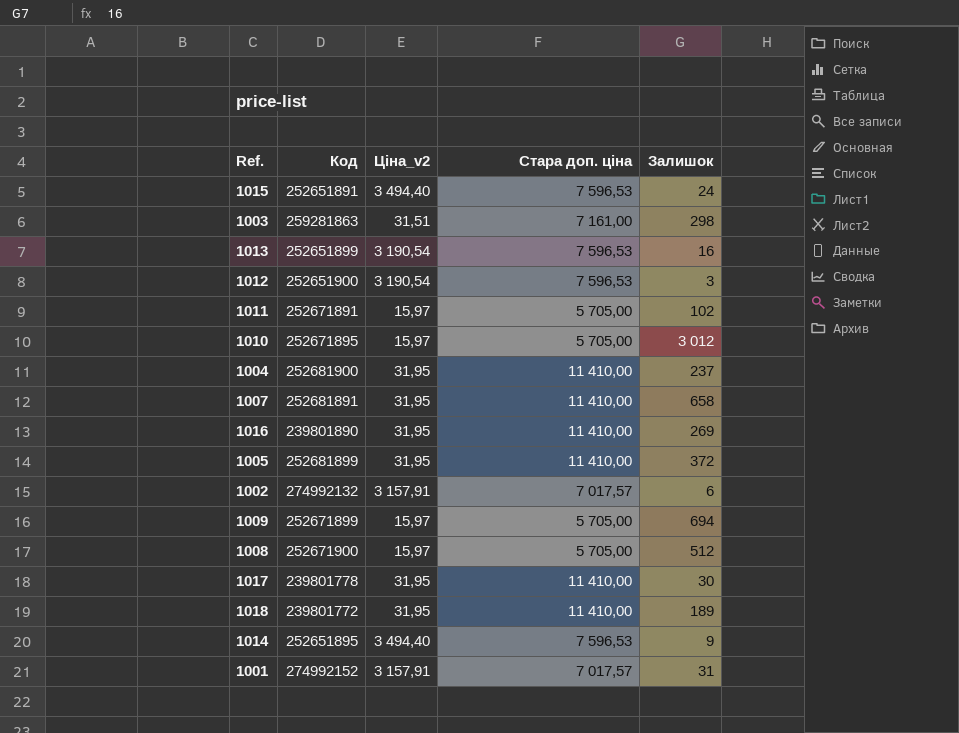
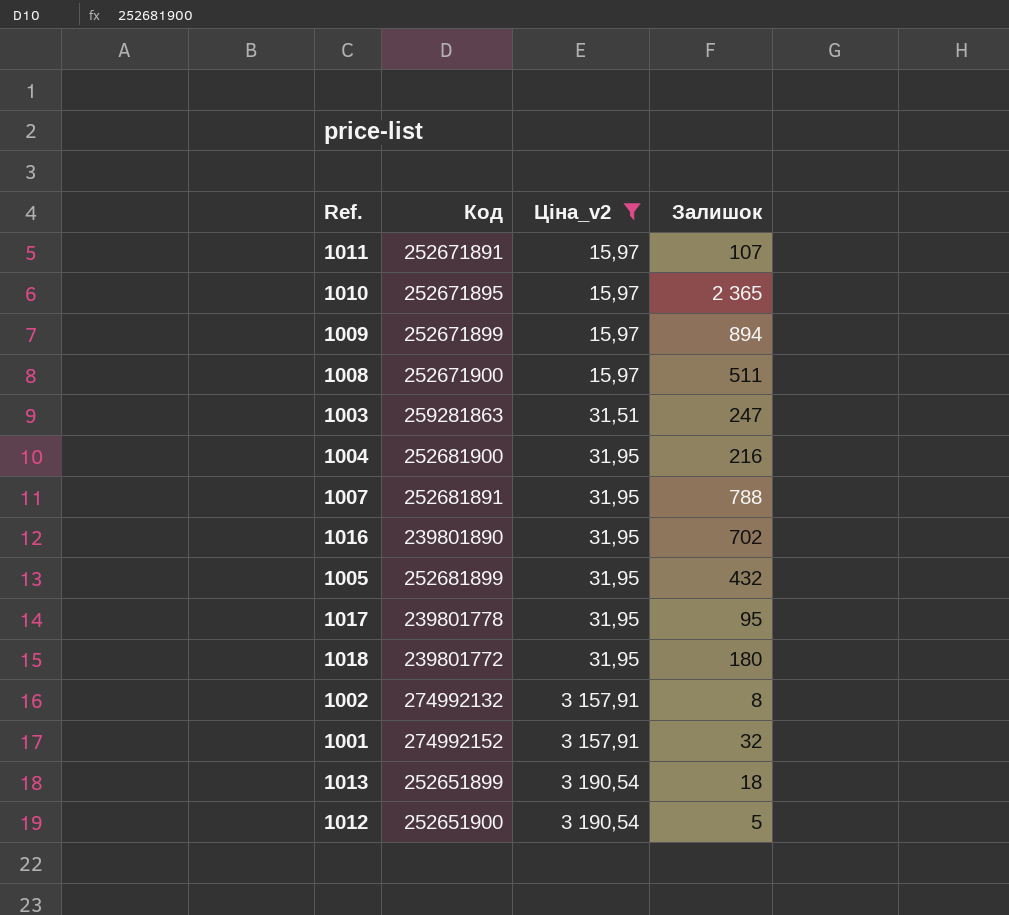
filter: none -> Ціна_v2 != 3 494,40
row order: none -> Ціна_v2 ascending
column Стара доп. ціна | position: 4 -> none
1011 | Залишок: 102 -> 107
1010 | Залишок: 3 012 -> 2 365
1009 | Залишок: 694 -> 894
1008 | Залишок: 512 -> 511
1003 | Залишок: 298 -> 247
1004 | Залишок: 237 -> 216
1007 | Залишок: 658 -> 788
1016 | Залишок: 269 -> 702
1005 | Залишок: 372 -> 432
1017 | Залишок: 30 -> 95
1018 | Залишок: 189 -> 180
1002 | Залишок: 6 -> 8
1001 | Залишок: 31 -> 32
1013 | Залишок: 16 -> 18
1012 | Залишок: 3 -> 5

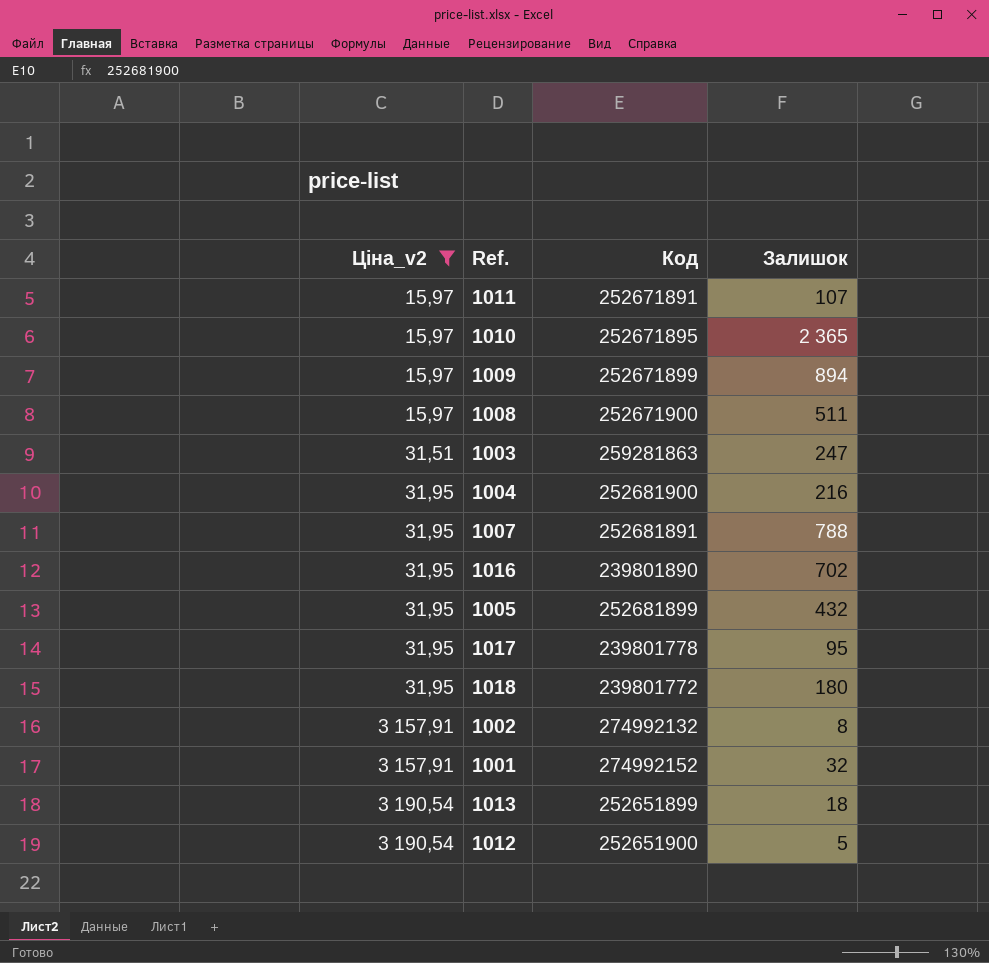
column Ціна_v2 | position: 3 -> 1

